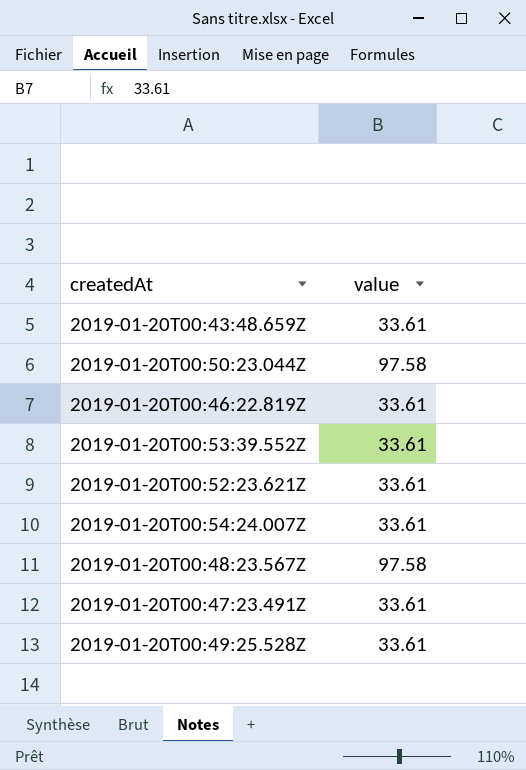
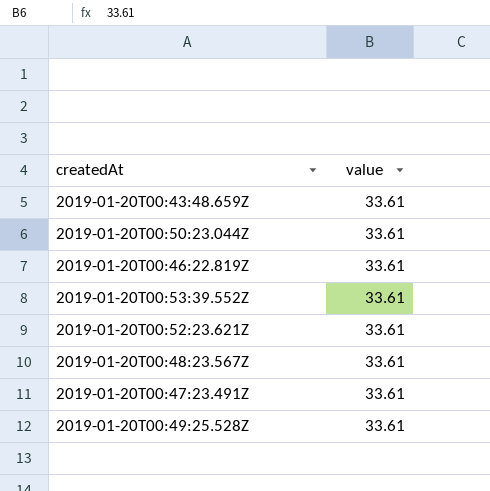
row 2019-01-20T00:54:24.007Z: 33.61 -> none
2019-01-20T00:50:23.044Z | value: 97.58 -> 33.61
2019-01-20T00:48:23.567Z | value: 97.58 -> 33.61

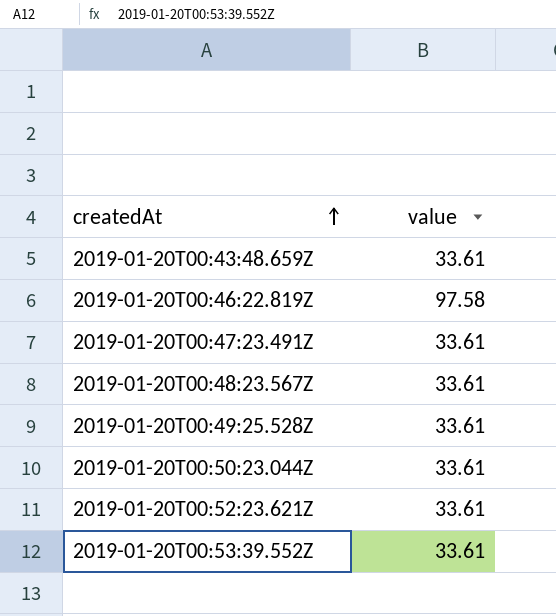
row order: none -> createdAt ascending
2019-01-20T00:46:22.819Z | value: 33.61 -> 97.58

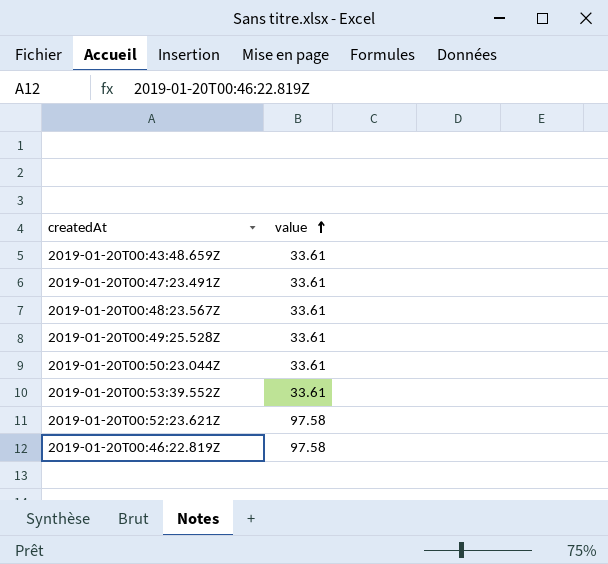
row order: createdAt ascending -> value ascending
2019-01-20T00:52:23.621Z | value: 33.61 -> 97.58

